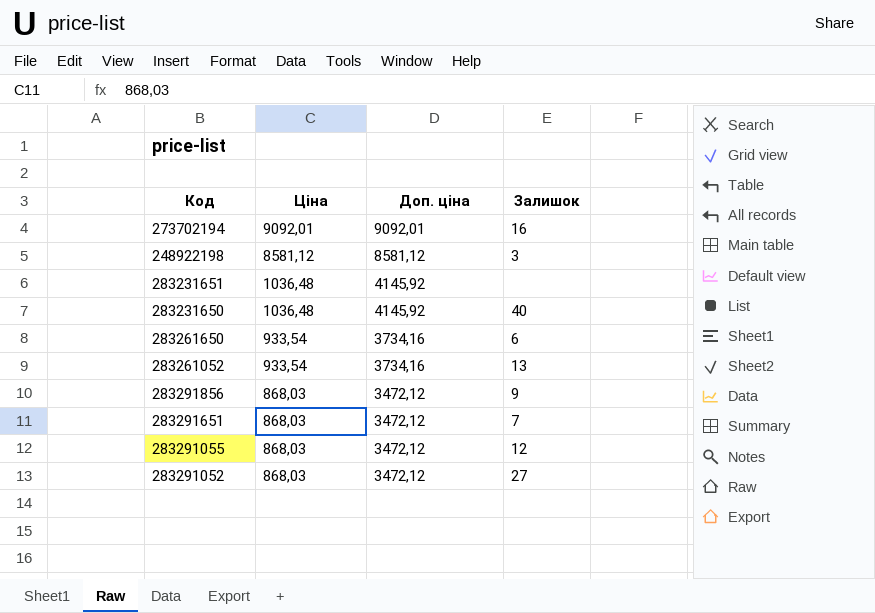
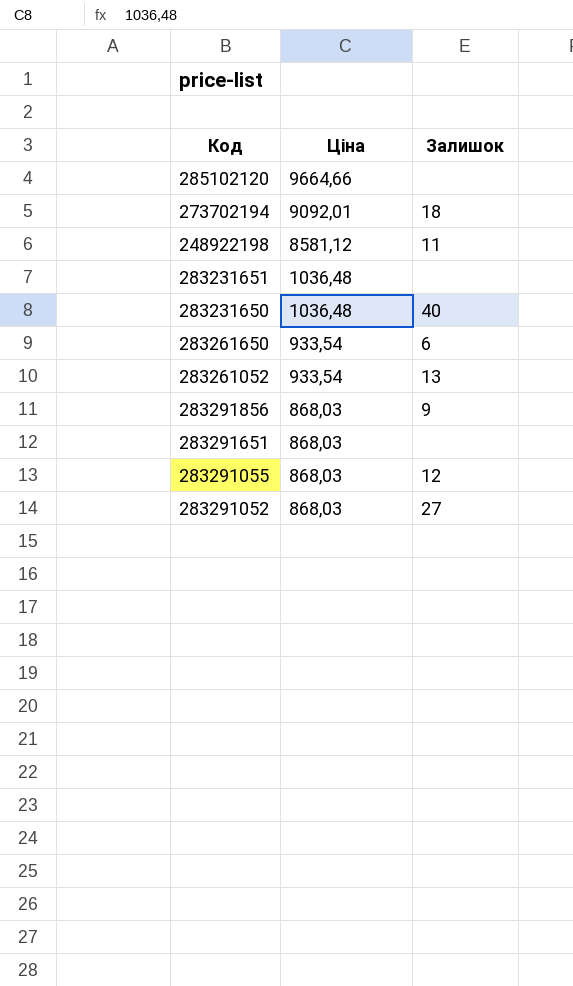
column Доп. ціна | position: 3 -> none
row 285102120: none -> 9664,66 | none
273702194 | Залишок: 16 -> 18
248922198 | Залишок: 3 -> 11
283291651 | Залишок: 7 -> none

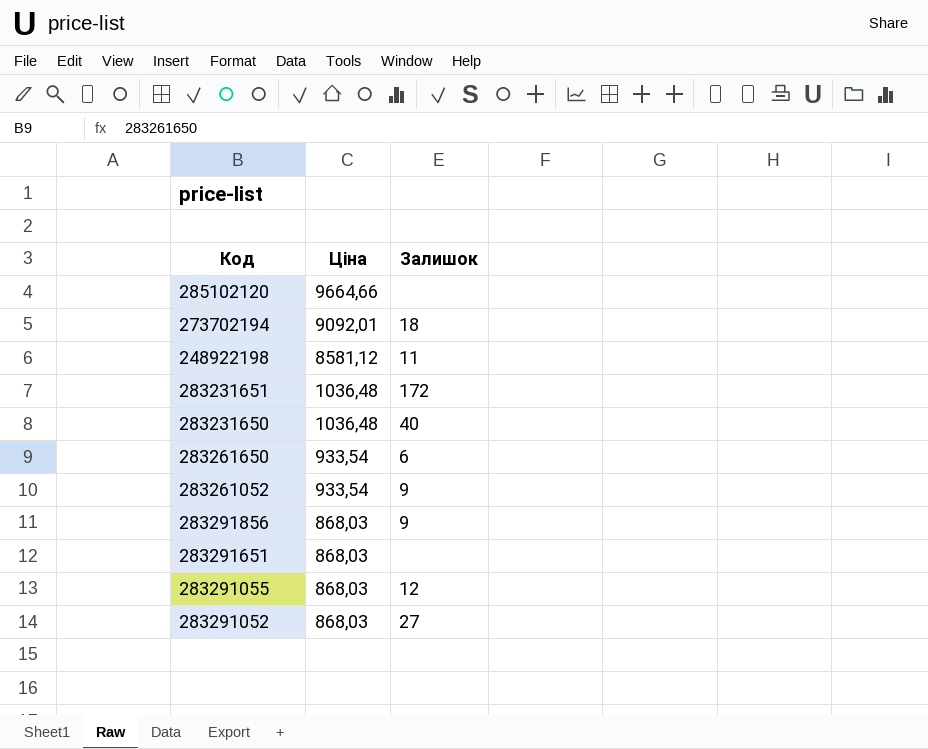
283231651 | Залишок: none -> 172
283261052 | Залишок: 13 -> 9

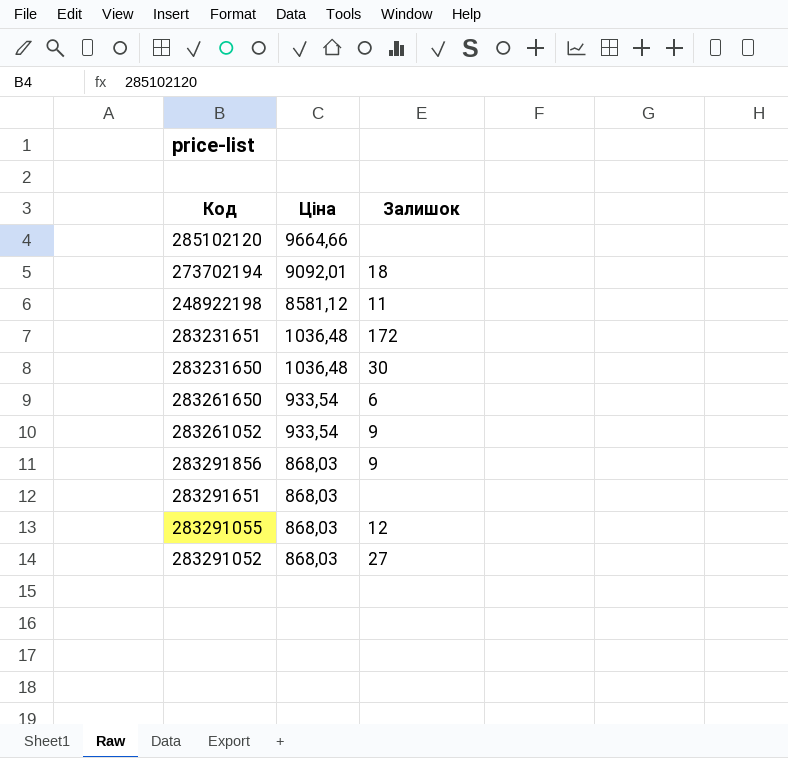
283231650 | Залишок: 40 -> 30

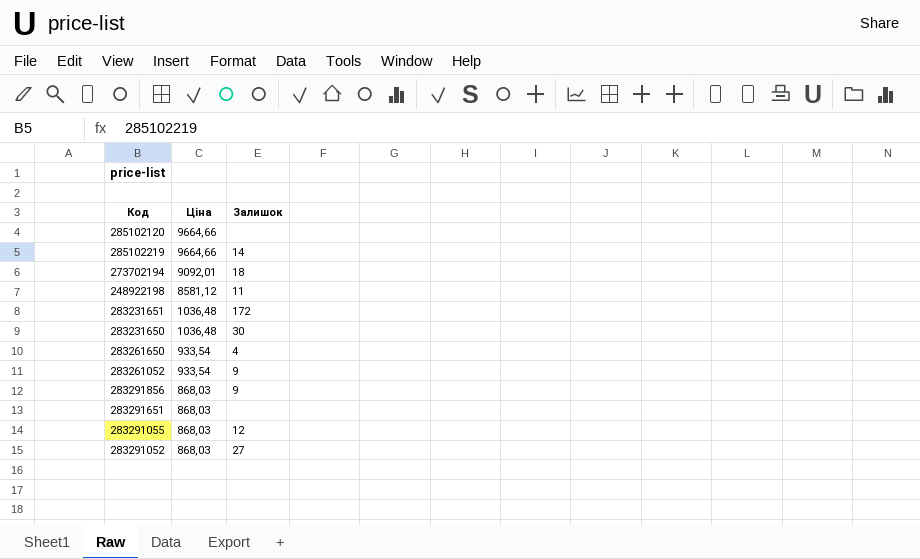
row 285102219: none -> 9664,66 | 14
283261650 | Залишок: 6 -> 4

